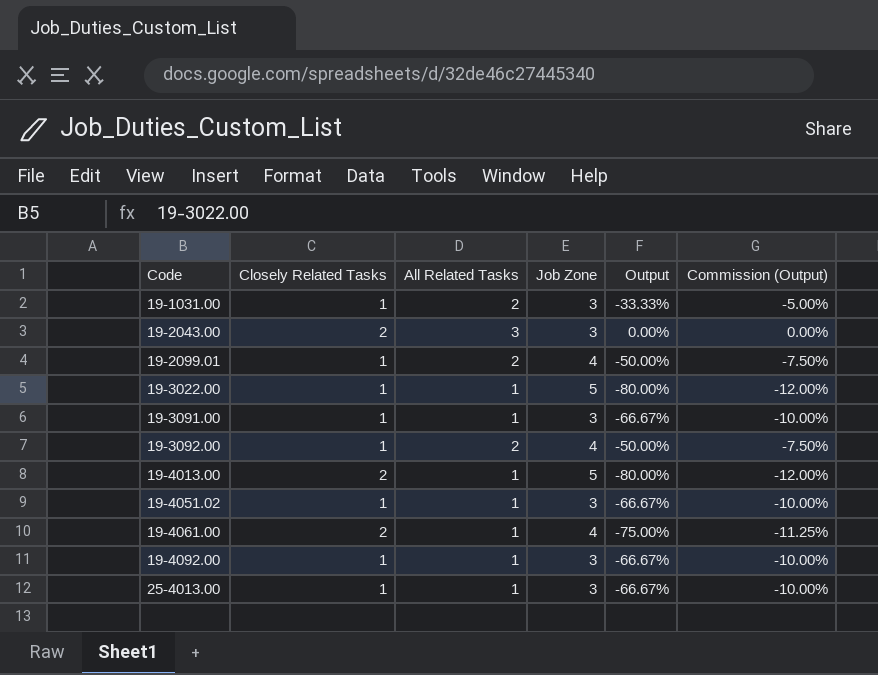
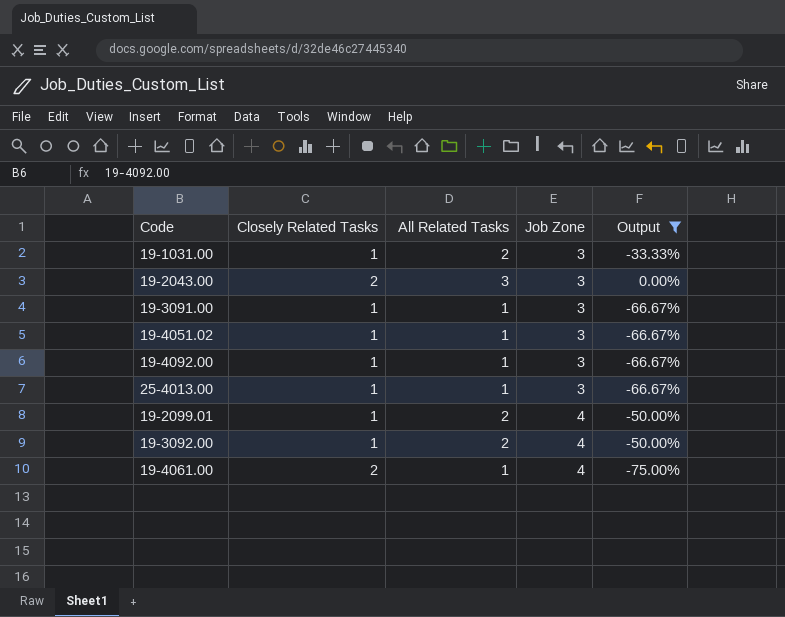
filter: none -> Output != -80.00%
row order: Code ascending -> Job Zone ascending
column Commission (Output) | formula: [Output] * 0.15 -> none

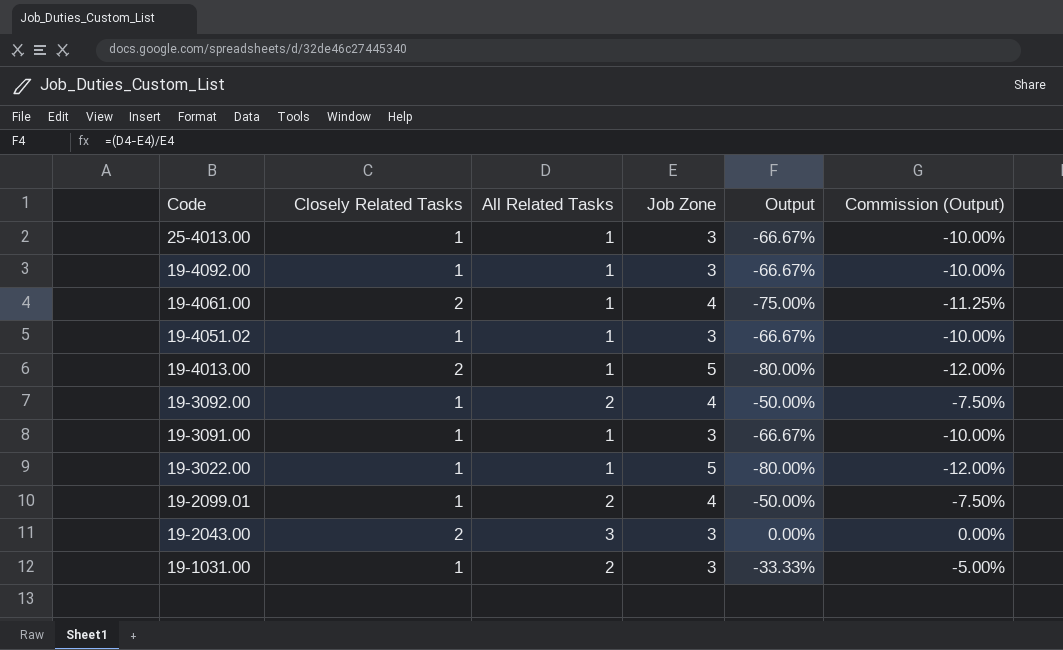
filter: Output != -80.00% -> none
row order: Job Zone ascending -> Code descending
column Commission (Output) | formula: none -> [Output] * 0.15

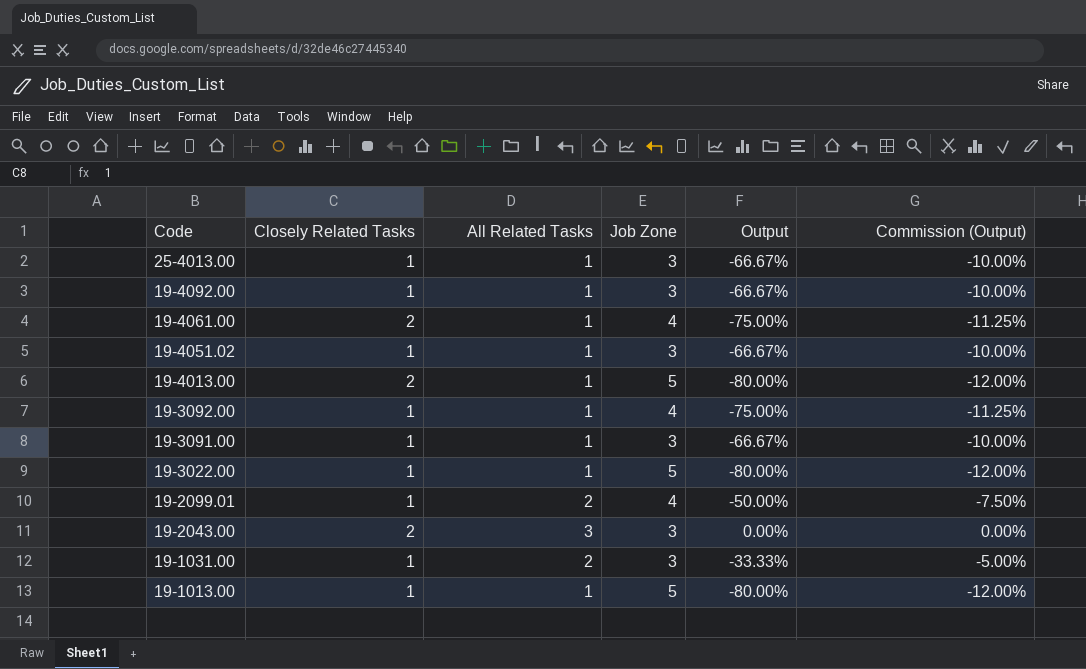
19-3092.00 | All Related Tasks: 2 -> 1
19-3092.00 | Output: -50.00% -> -75.00%
19-3092.00 | Commission (Output): -7.50% -> -11.25%
row 19-1013.00: none -> 1 | 1 | 5 | -80.00% | -12.00%

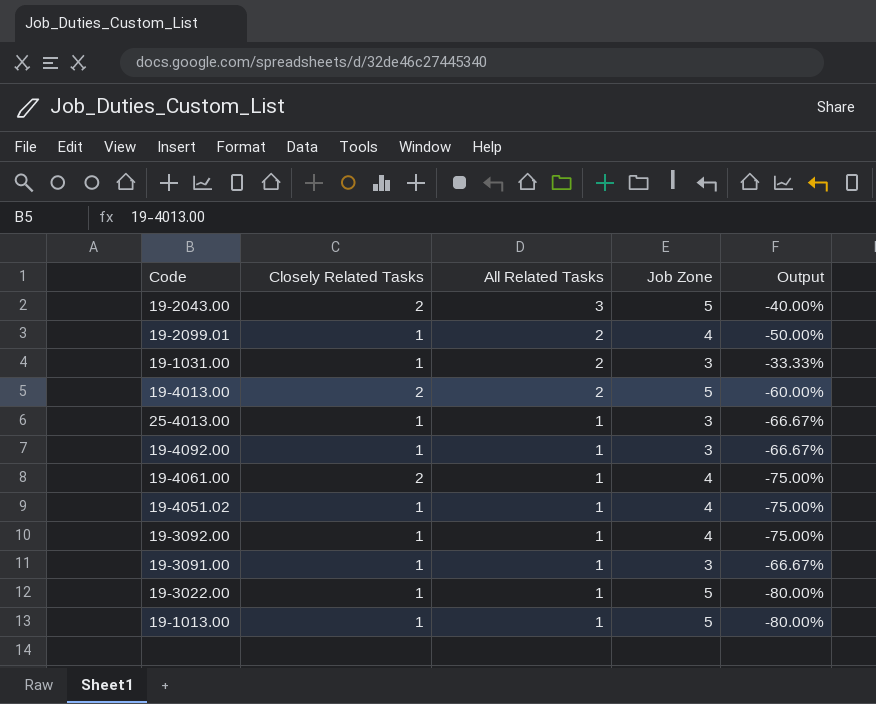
row order: Code descending -> All Related Tasks descending
column Commission (Output) | formula: [Output] * 0.15 -> none
19-2043.00 | Job Zone: 3 -> 5
19-2043.00 | Output: 0.00% -> -40.00%
19-4013.00 | All Related Tasks: 1 -> 2
19-4013.00 | Output: -80.00% -> -60.00%
19-4051.02 | Job Zone: 3 -> 4
19-4051.02 | Output: -66.67% -> -75.00%

